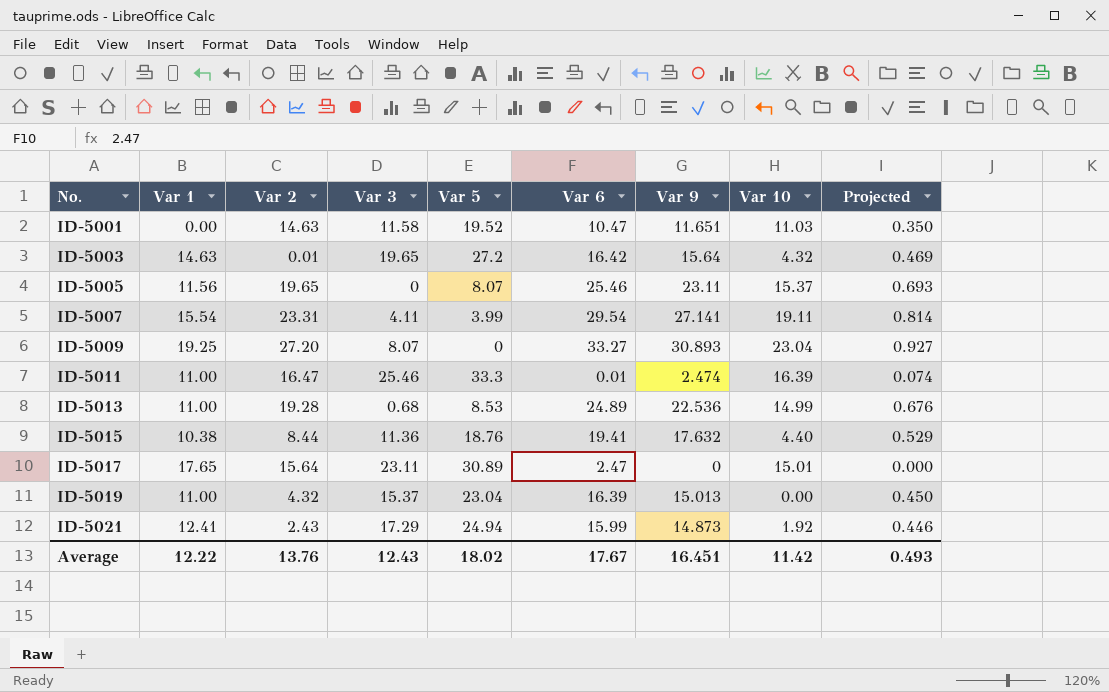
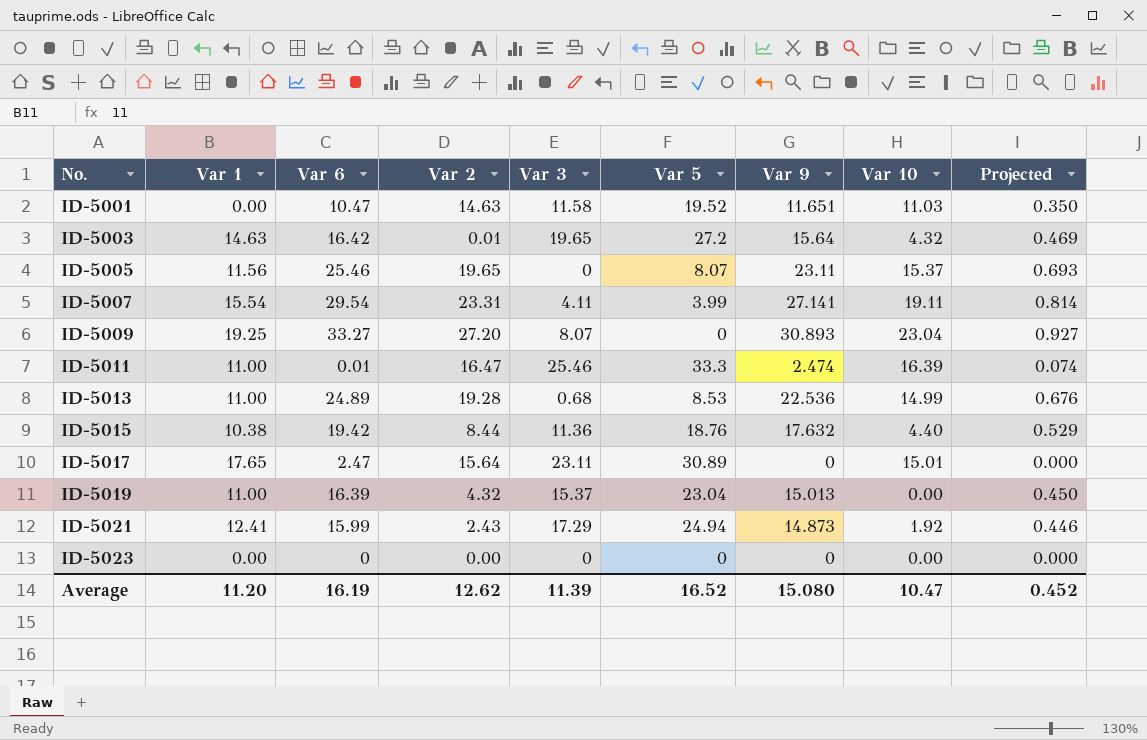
column Var 6 | position: 6 -> 3
ID-5015 | Var 6: 19.41 -> 19.42
row ID-5023: none -> 0.00 | 0 | 0.00 | 0 | 0 | 0 | 0.00 | 0.000
Average | Var 1: 12.22 -> 11.20
Average | Var 6: 17.67 -> 16.19
Average | Var 2: 13.76 -> 12.62
Average | Var 3: 12.43 -> 11.39
Average | Var 5: 18.02 -> 16.52
Average | Var 9: 16.451 -> 15.080
Average | Var 10: 11.42 -> 10.47
Average | Projected: 0.493 -> 0.452

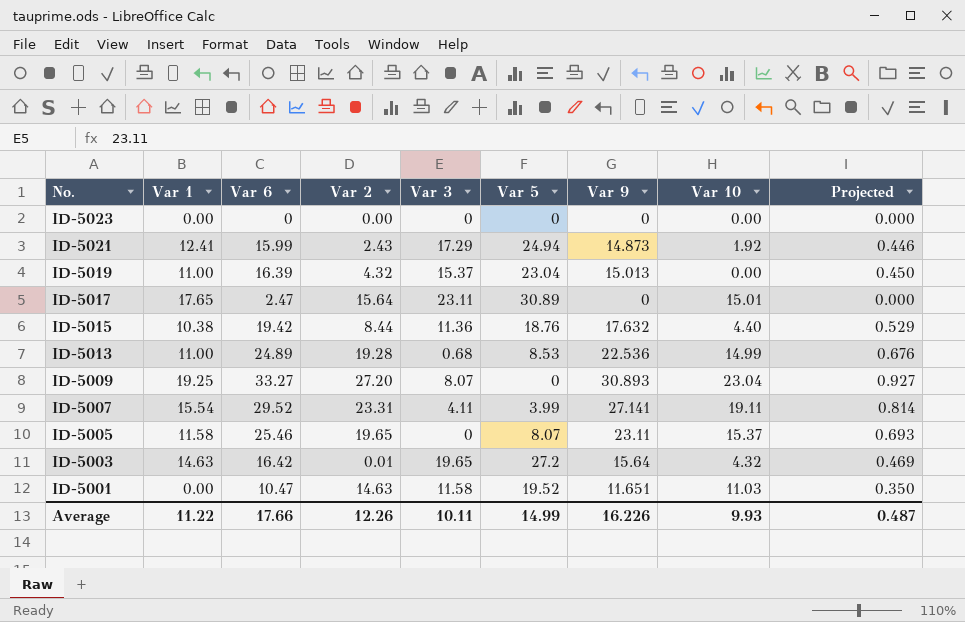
row order: No. ascending -> No. descending
row ID-5011: 11.00 | 0.01 | 16.47 | 25.46 | 33.3 | 2.474 | 16.39 | 0.074 -> none
ID-5007 | Var 6: 29.54 -> 29.52
ID-5005 | Var 1: 11.56 -> 11.58
Average | Var 1: 11.20 -> 11.22
Average | Var 6: 16.19 -> 17.66
Average | Var 2: 12.62 -> 12.26
Average | Var 3: 11.39 -> 10.11
Average | Var 5: 16.52 -> 14.99
Average | Var 9: 15.080 -> 16.226
Average | Var 10: 10.47 -> 9.93
Average | Projected: 0.452 -> 0.487

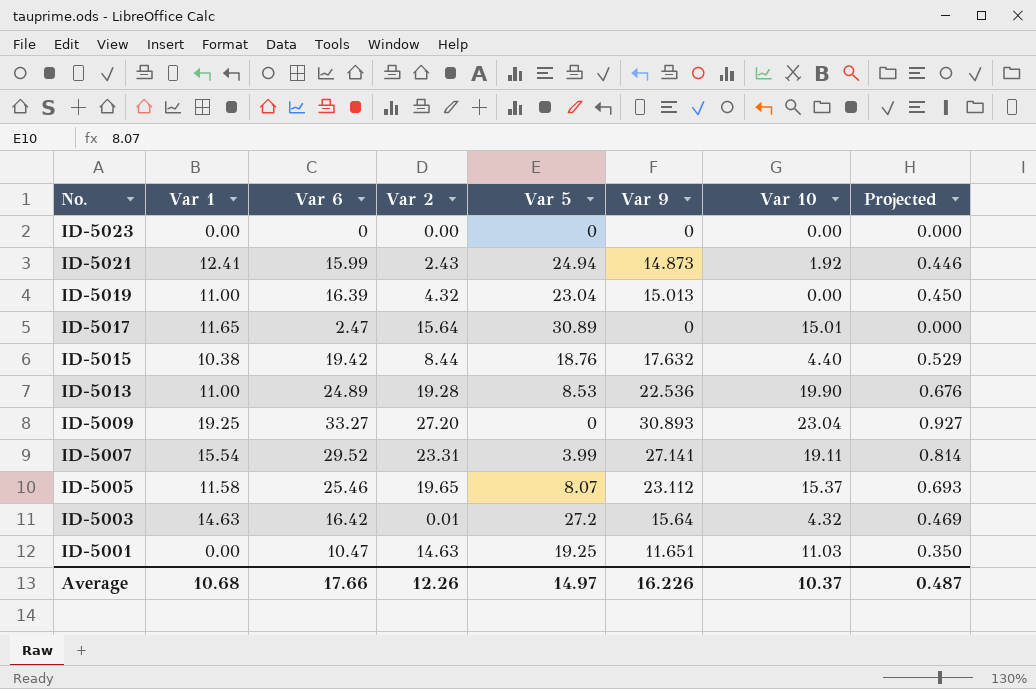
column Var 3 | position: 5 -> none
ID-5017 | Var 1: 17.65 -> 11.65
ID-5013 | Var 10: 14.99 -> 19.90
ID-5005 | Var 9: 23.11 -> 23.112
ID-5001 | Var 5: 19.52 -> 19.25
Average | Var 1: 11.22 -> 10.68
Average | Var 5: 14.99 -> 14.97
Average | Var 10: 9.93 -> 10.37

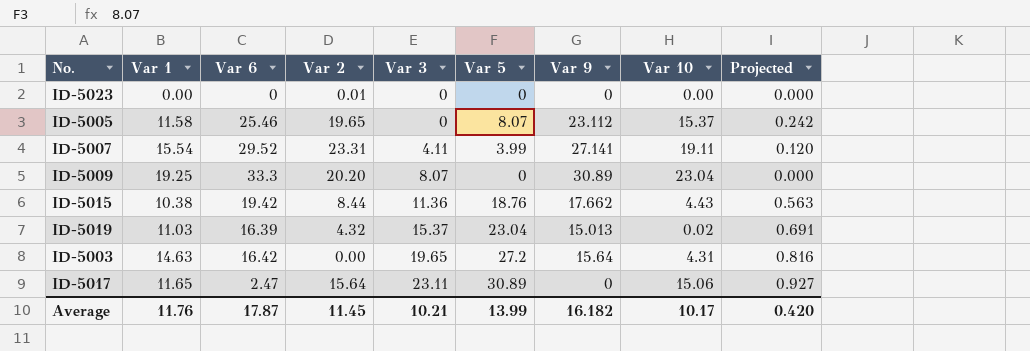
row order: No. descending -> Var 3 ascending
column Var 3 | position: none -> 5
column Projected | formula: [Var 9] * 0.03 -> [Var 5] * 0.03
row ID-5021: 12.41 | 15.99 | 2.43 | 24.94 | 14.873 | 1.92 | 0.446 -> none
row ID-5013: 11.00 | 24.89 | 19.28 | 8.53 | 22.536 | 19.90 | 0.676 -> none
row ID-5001: 0.00 | 10.47 | 14.63 | 19.25 | 11.651 | 11.03 | 0.350 -> none
ID-5023 | Var 2: 0.00 -> 0.01
ID-5009 | Var 6: 33.27 -> 33.3
ID-5009 | Var 2: 27.20 -> 20.20
ID-5009 | Var 9: 30.893 -> 30.89
ID-5015 | Var 9: 17.632 -> 17.662
ID-5015 | Var 10: 4.40 -> 4.43
ID-5019 | Var 1: 11.00 -> 11.03
ID-5019 | Var 10: 0.00 -> 0.02
ID-5003 | Var 2: 0.01 -> 0.00
ID-5003 | Var 10: 4.32 -> 4.31
ID-5017 | Var 10: 15.01 -> 15.06
Average | Var 1: 10.68 -> 11.76
Average | Var 6: 17.66 -> 17.87
Average | Var 2: 12.26 -> 11.45
Average | Var 5: 14.97 -> 13.99
Average | Var 9: 16.226 -> 16.182
Average | Var 10: 10.37 -> 10.17
Average | Projected: 0.487 -> 0.420

